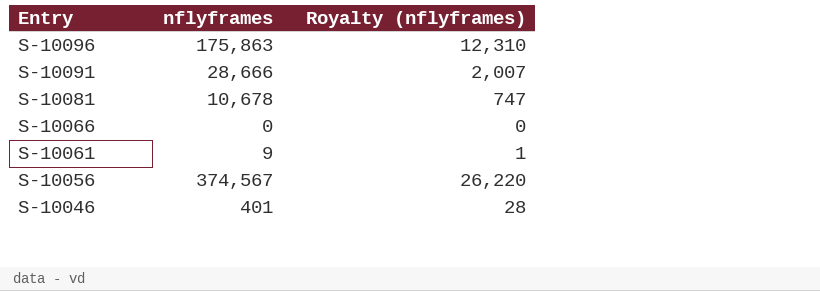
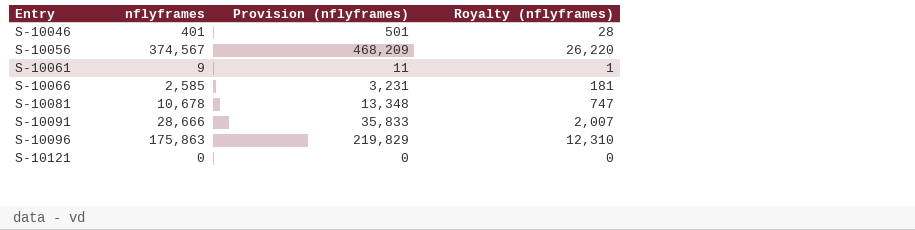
row order: Entry descending -> Entry ascending
column Provision (nflyframes) | formula: none -> [nflyframes] * 1.25
S-10066 | nflyframes: 0 -> 2,585
S-10066 | Royalty (nflyframes): 0 -> 181
row S-10121: none -> 0 | 0 | 0

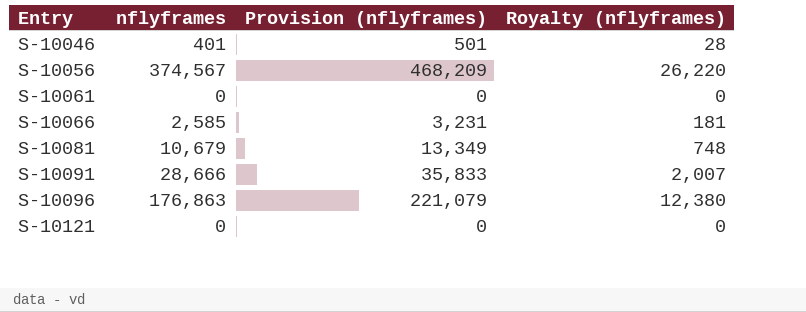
S-10061 | nflyframes: 9 -> 0
S-10061 | Provision (nflyframes): 11 -> 0
S-10061 | Royalty (nflyframes): 1 -> 0
S-10081 | nflyframes: 10,678 -> 10,679
S-10081 | Provision (nflyframes): 13,348 -> 13,349
S-10081 | Royalty (nflyframes): 747 -> 748
S-10096 | nflyframes: 175,863 -> 176,863
S-10096 | Provision (nflyframes): 219,829 -> 221,079
S-10096 | Royalty (nflyframes): 12,310 -> 12,380

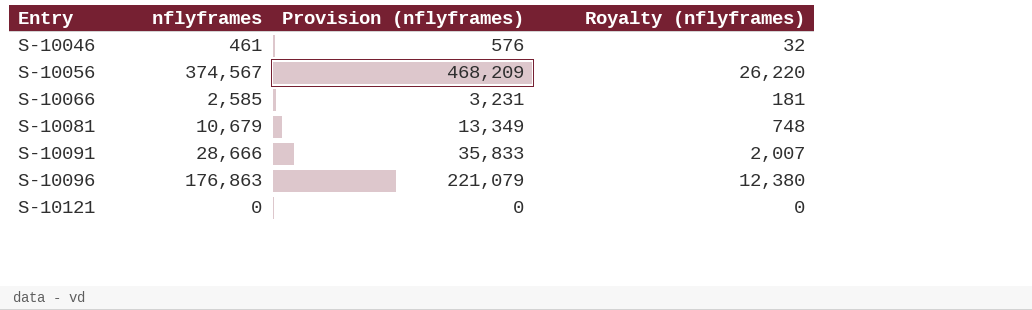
row S-10061: 0 | 0 | 0 -> none
S-10046 | nflyframes: 401 -> 461
S-10046 | Provision (nflyframes): 501 -> 576
S-10046 | Royalty (nflyframes): 28 -> 32

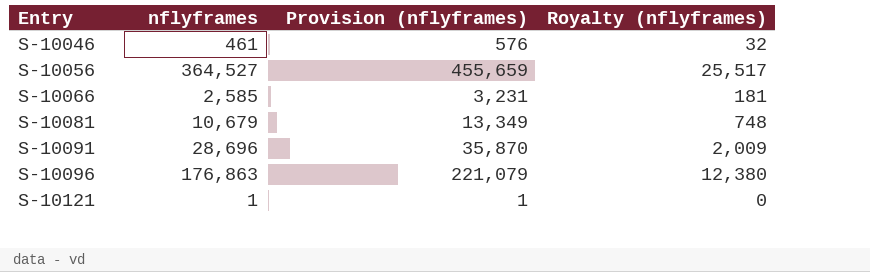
S-10056 | nflyframes: 374,567 -> 364,527
S-10056 | Provision (nflyframes): 468,209 -> 455,659
S-10056 | Royalty (nflyframes): 26,220 -> 25,517
S-10091 | nflyframes: 28,666 -> 28,696
S-10091 | Provision (nflyframes): 35,833 -> 35,870
S-10091 | Royalty (nflyframes): 2,007 -> 2,009
S-10121 | nflyframes: 0 -> 1
S-10121 | Provision (nflyframes): 0 -> 1

